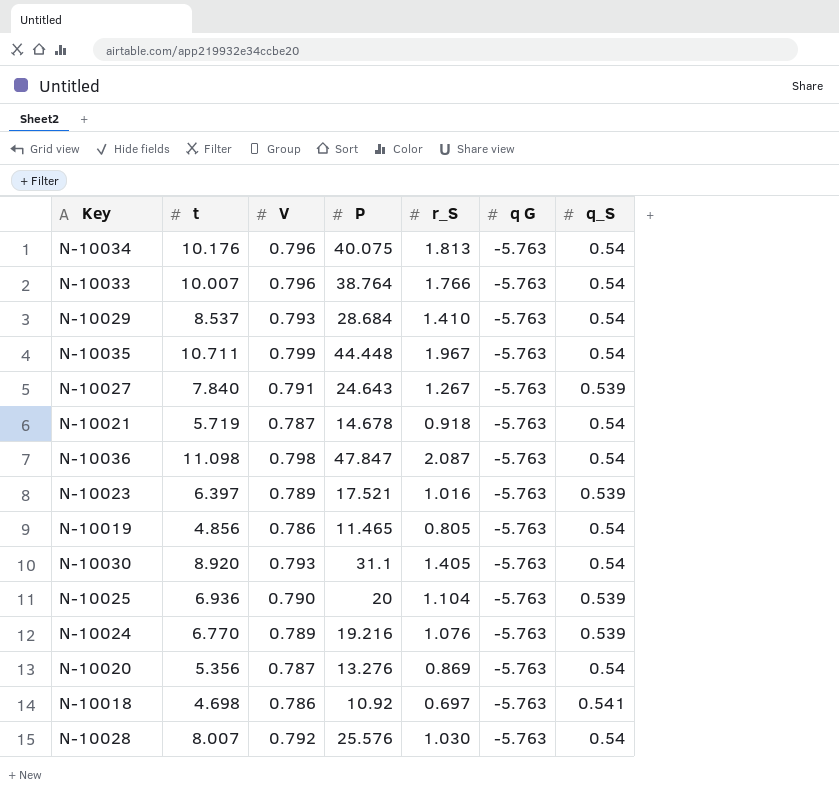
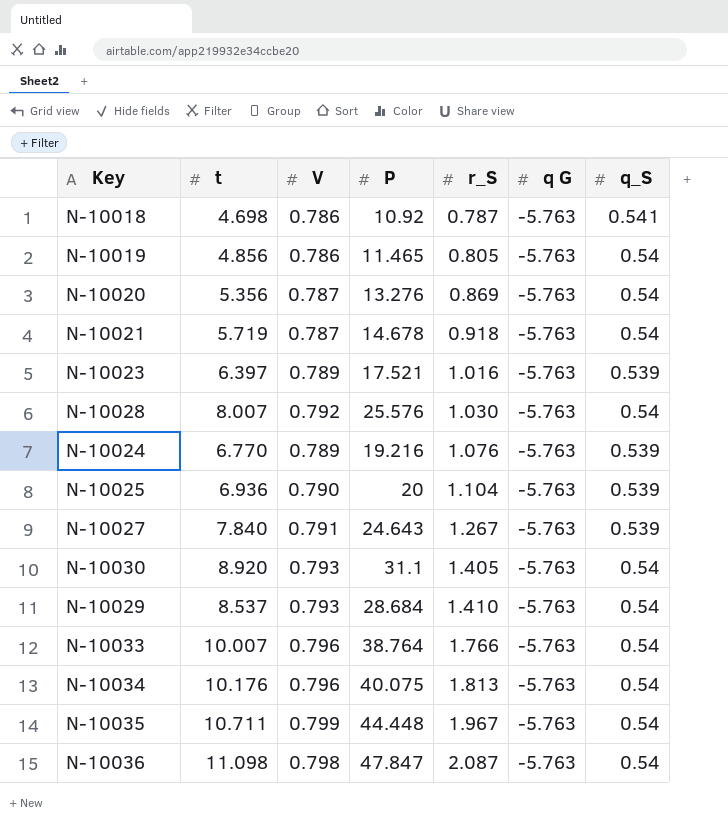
row order: none -> r_S ascending
N-10018 | r_S: 0.697 -> 0.787

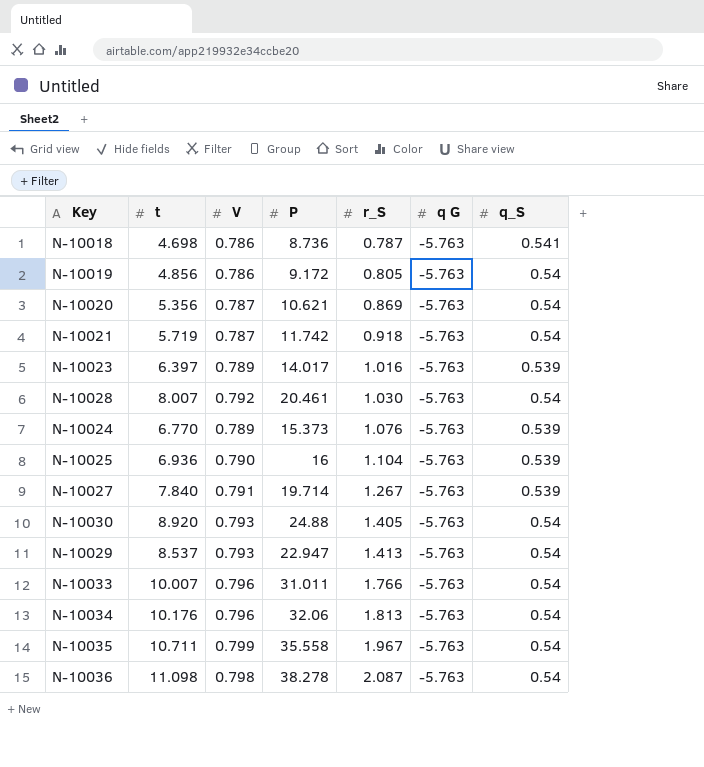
N-10018 | P: 10.92 -> 8.736
N-10019 | P: 11.465 -> 9.172
N-10020 | P: 13.276 -> 10.621
N-10021 | P: 14.678 -> 11.742
N-10023 | P: 17.521 -> 14.017
N-10028 | P: 25.576 -> 20.461
N-10024 | P: 19.216 -> 15.373
N-10025 | P: 20 -> 16
N-10027 | P: 24.643 -> 19.714
N-10030 | P: 31.1 -> 24.88
N-10029 | P: 28.684 -> 22.947
N-10029 | r_S: 1.410 -> 1.413
N-10033 | P: 38.764 -> 31.011
N-10034 | P: 40.075 -> 32.06
N-10035 | P: 44.448 -> 35.558
N-10036 | P: 47.847 -> 38.278

